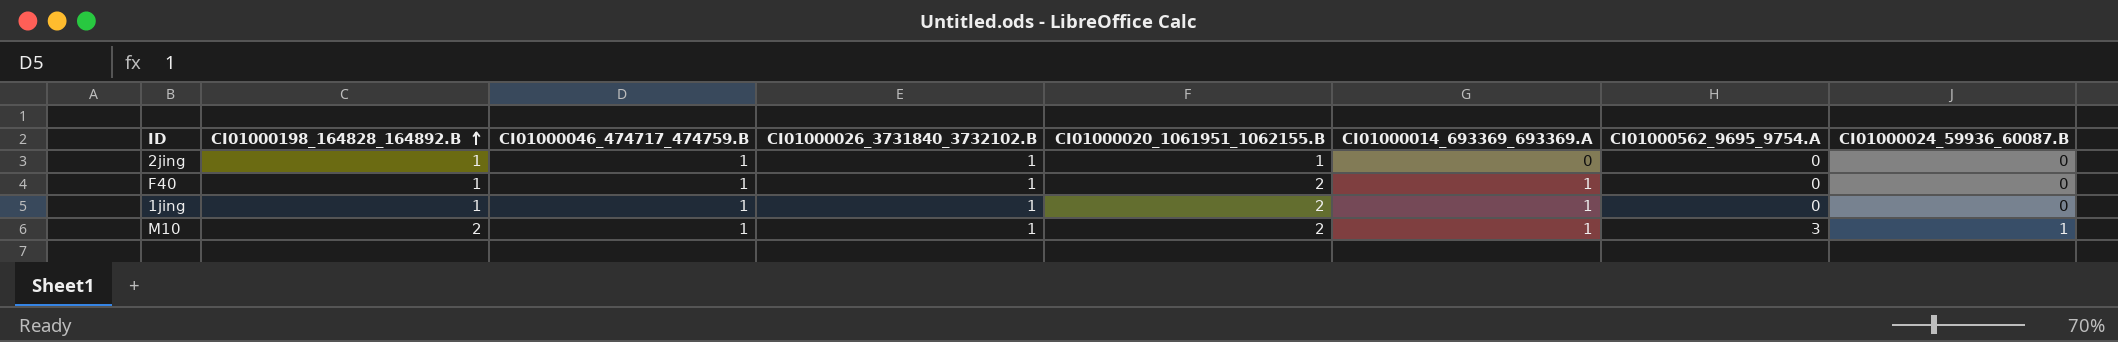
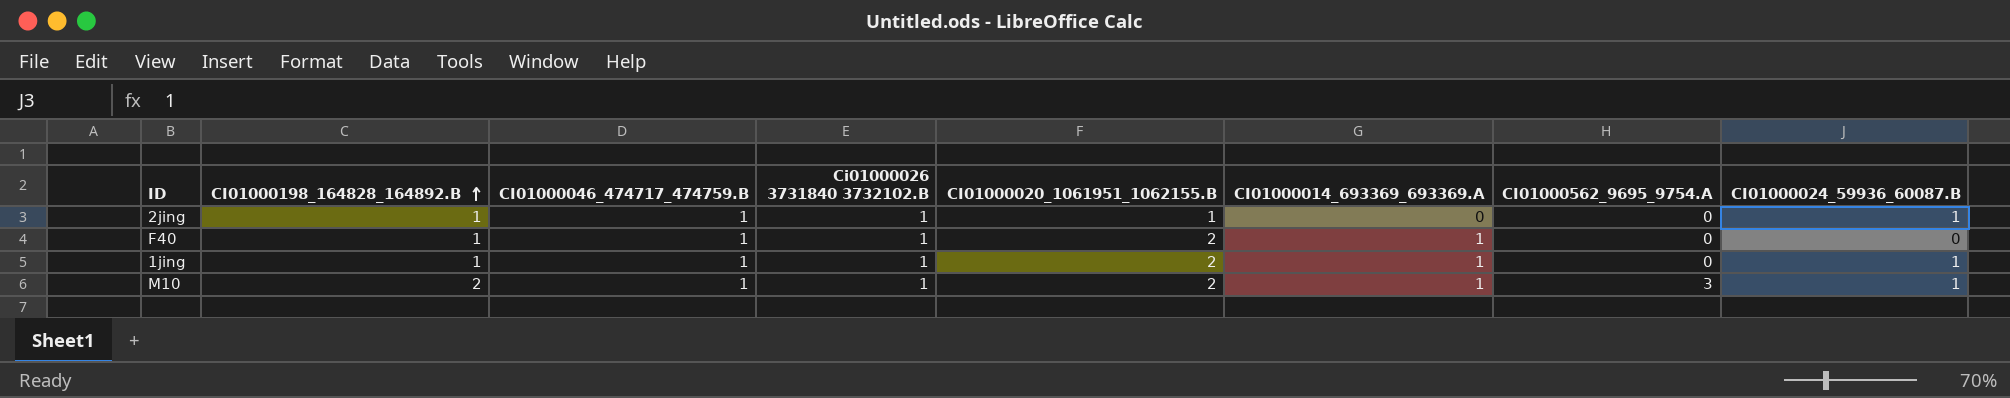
column name: CI01000026_3731840_3732102.B -> Ci01000026 3731840 3732102.B
2jing | CI01000024_59936_60087.B: 0 -> 1
1jing | CI01000024_59936_60087.B: 0 -> 1

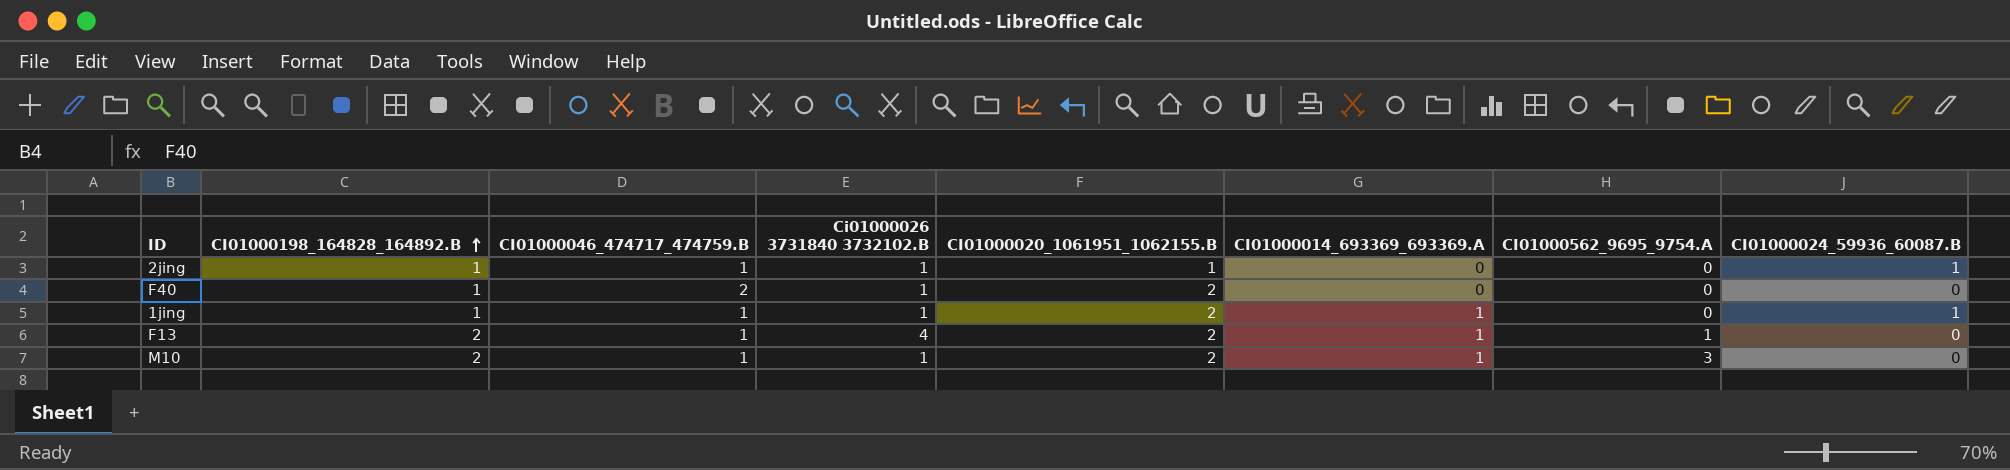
F40 | CI01000046_474717_474759.B: 1 -> 2
F40 | CI01000014_693369_693369.A: 1 -> 0
row F13: none -> 2 | 1 | 4 | 2 | 1 | 1 | 0
M10 | CI01000024_59936_60087.B: 1 -> 0

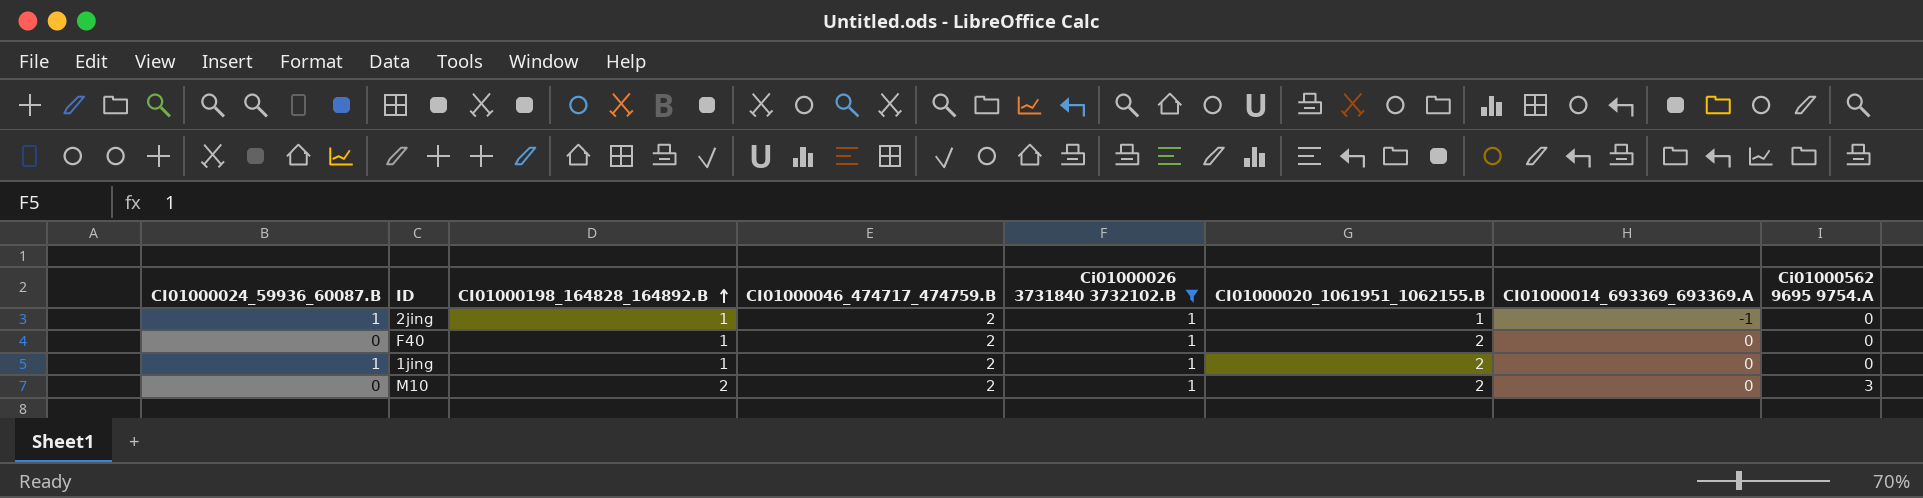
filter: none -> Ci01000026 3731840 3732102.B = 1
column CI01000024_59936_60087.B | position: 8 -> 1
column name: CI01000562_9695_9754.A -> Ci01000562 9695 9754.A
2jing | CI01000046_474717_474759.B: 1 -> 2
2jing | CI01000014_693369_693369.A: 0 -> -1
1jing | CI01000046_474717_474759.B: 1 -> 2
1jing | CI01000014_693369_693369.A: 1 -> 0
M10 | CI01000046_474717_474759.B: 1 -> 2
M10 | CI01000014_693369_693369.A: 1 -> 0

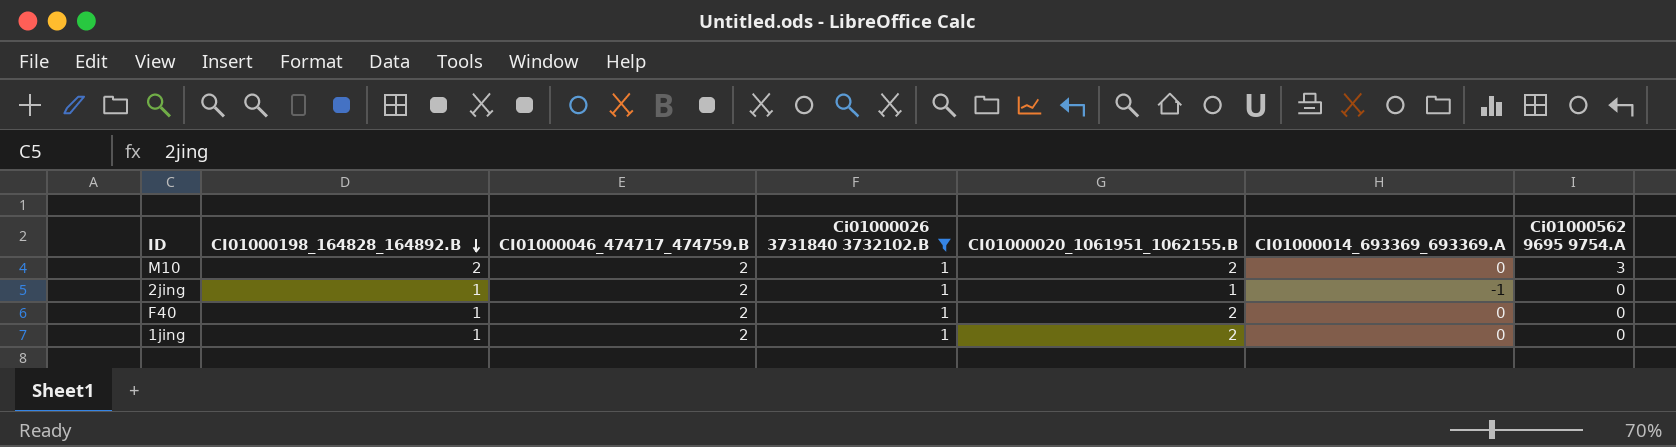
row order: CI01000198_164828_164892.B ascending -> CI01000198_164828_164892.B descending
column CI01000024_59936_60087.B | position: 1 -> none

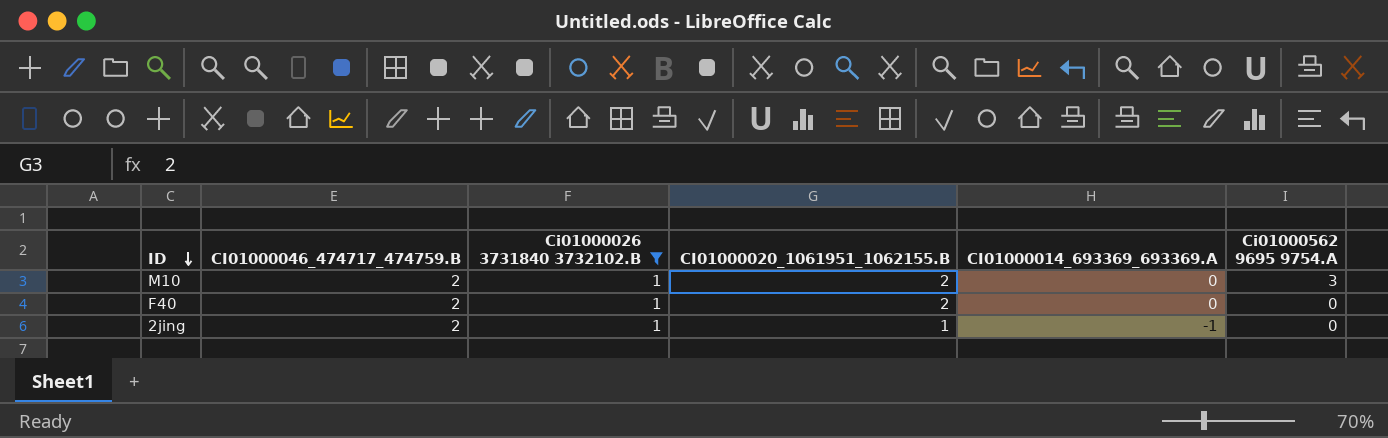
row order: CI01000198_164828_164892.B descending -> ID descending
column CI01000198_164828_164892.B | position: 2 -> none
row 1jing: 1 | 2 | 1 | 2 | 0 | 0 -> none

